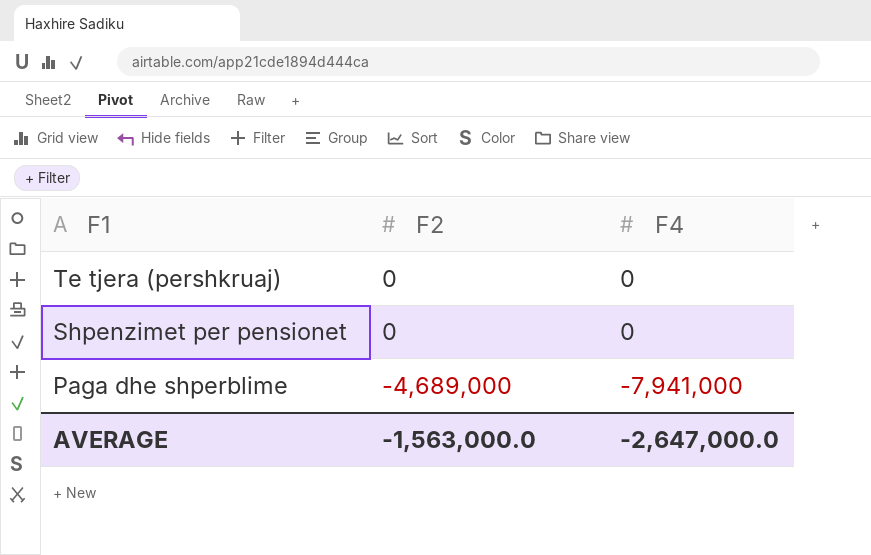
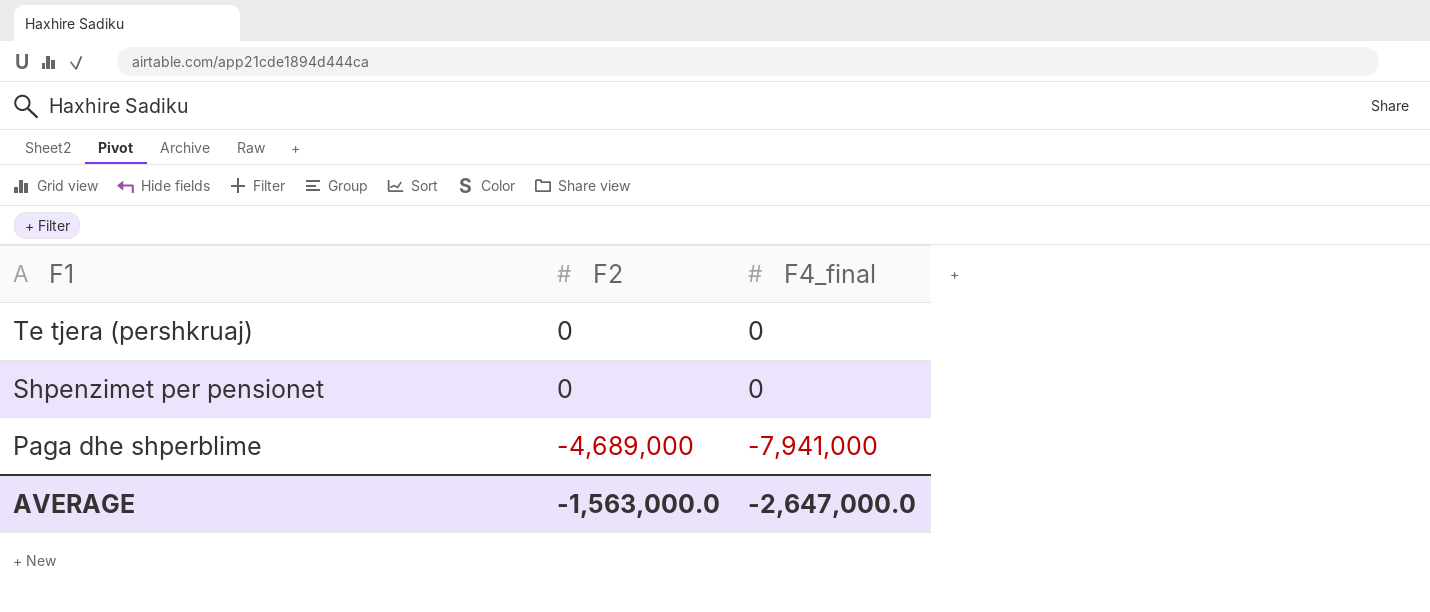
column name: F4 -> F4_final

